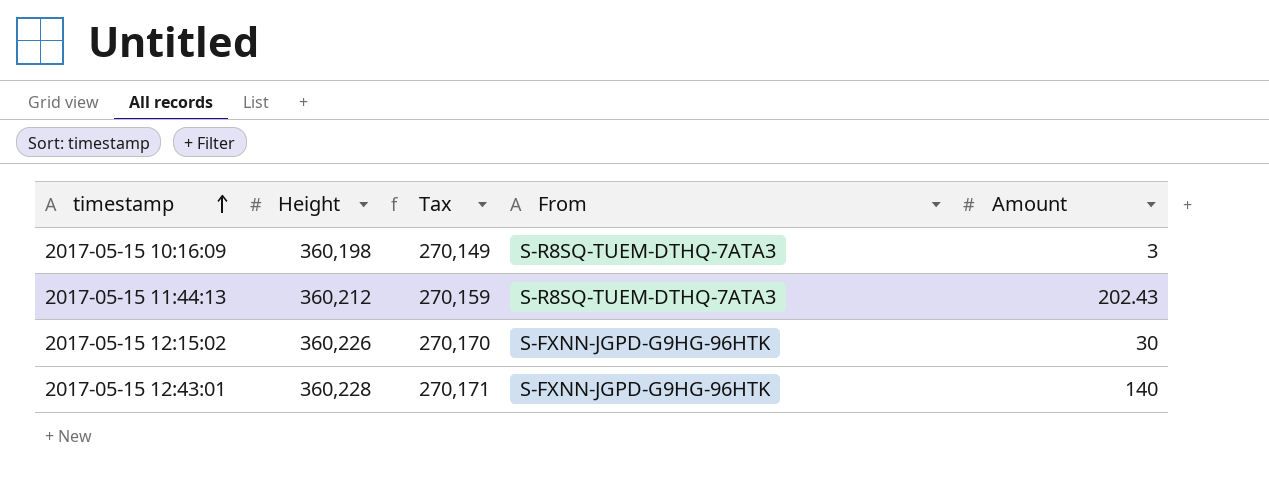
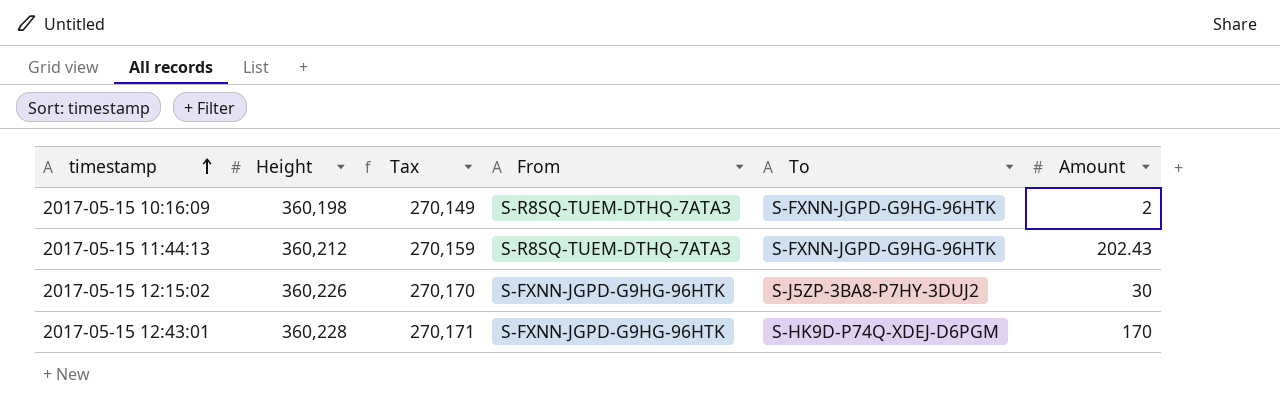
column To | position: none -> 5
2017-05-15 10:16:09 | Amount: 3 -> 2
2017-05-15 12:43:01 | Amount: 140 -> 170

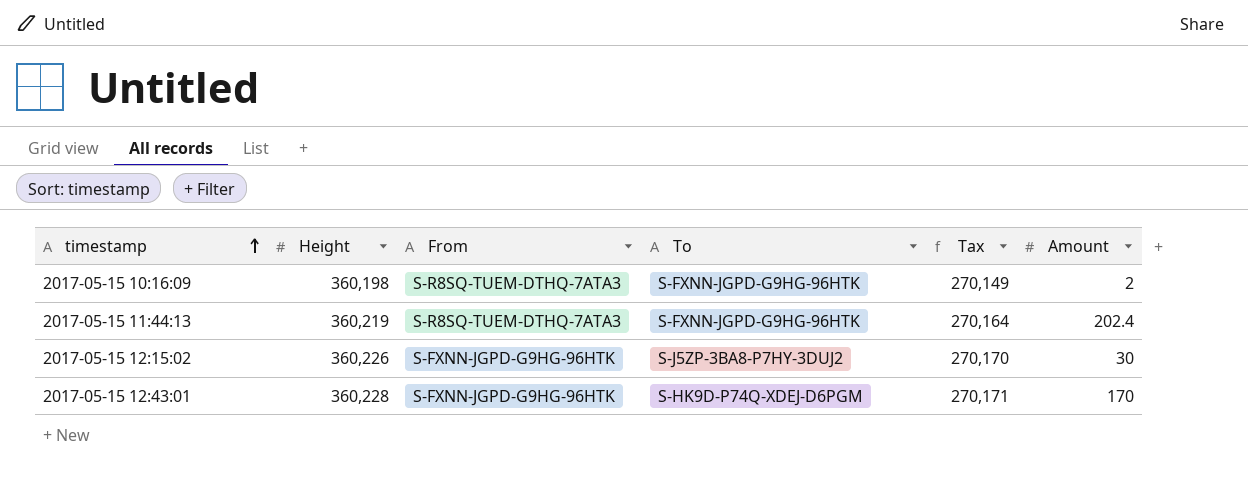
column Tax | position: 3 -> 5
2017-05-15 11:44:13 | Height: 360,212 -> 360,219
2017-05-15 11:44:13 | Tax: 270,159 -> 270,164
2017-05-15 11:44:13 | Amount: 202.43 -> 202.4

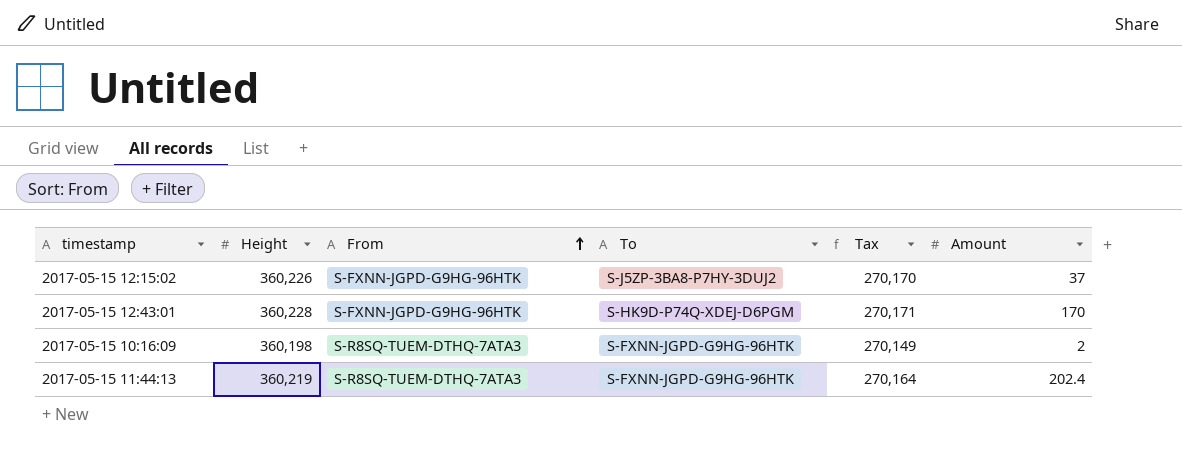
row order: timestamp ascending -> From ascending
2017-05-15 12:15:02 | Amount: 30 -> 37

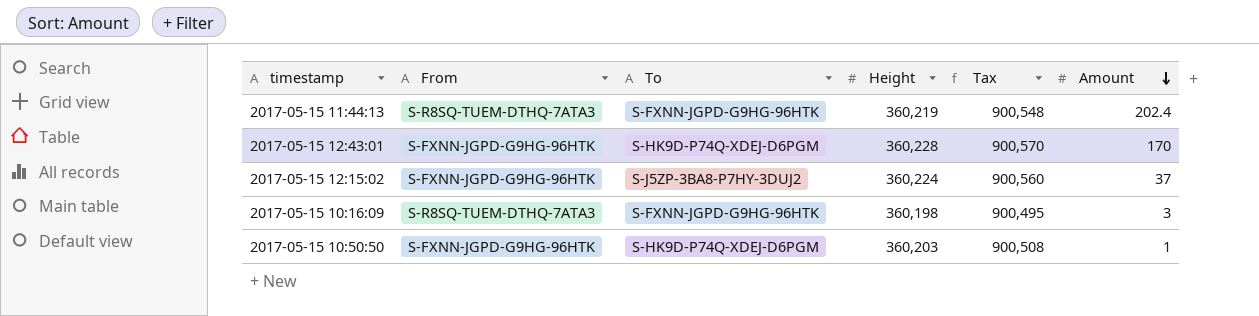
row order: From ascending -> Amount descending
column Height | position: 2 -> 4
column Tax | formula: [Height] * 0.75 -> [Height] * 2.5
2017-05-15 12:15:02 | Height: 360,226 -> 360,224
2017-05-15 10:16:09 | Amount: 2 -> 3
row 2017-05-15 10:50:50: none -> S-FXNN-JGPD-G9HG-96HTK | S-HK9D-P74Q-XDEJ-D6PGM | 360,203 | 900,508 | 1

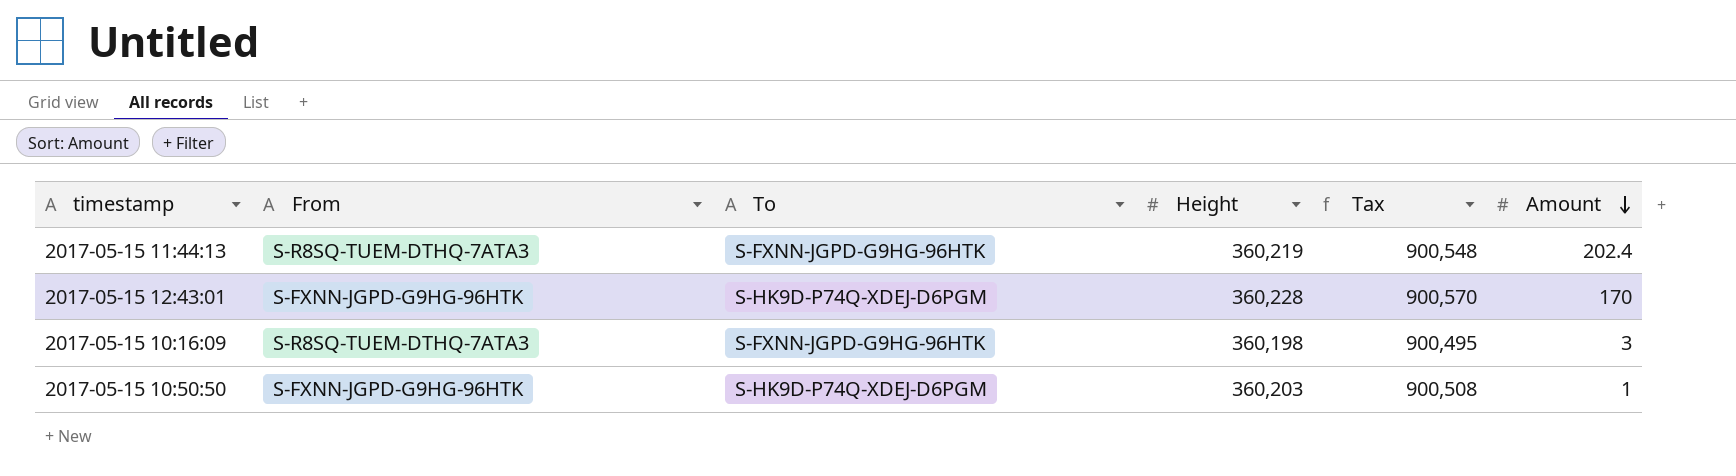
row 2017-05-15 12:15:02: S-FXNN-JGPD-G9HG-96HTK | S-J5ZP-3BA8-P7HY-3DUJ2 | 360,224 | 900,560 | 37 -> none

